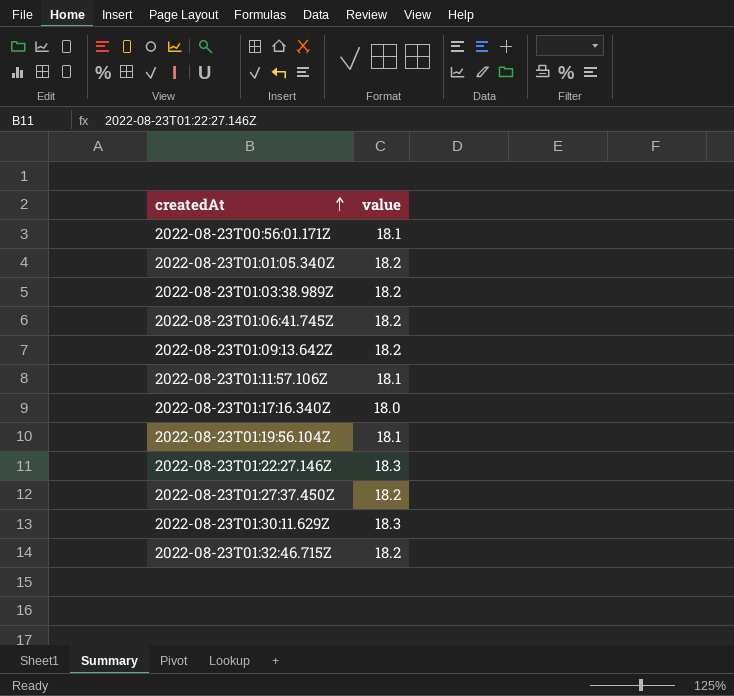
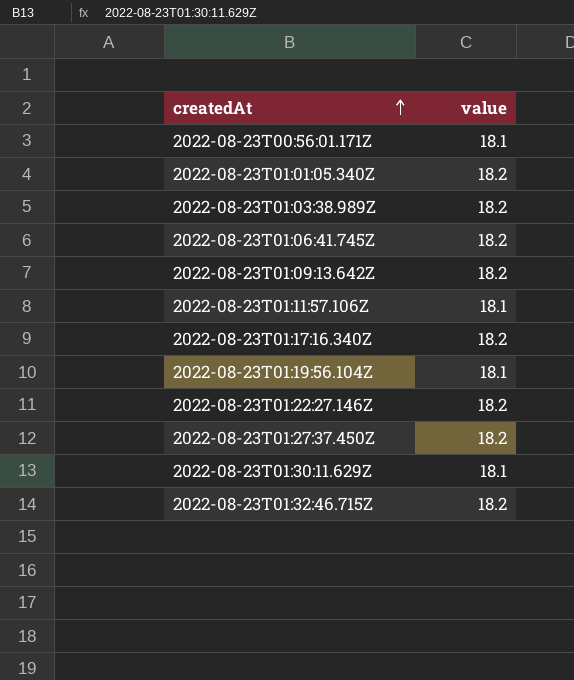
2022-08-23T01:17:16.340Z | value: 18.0 -> 18.2
2022-08-23T01:22:27.146Z | value: 18.3 -> 18.2
2022-08-23T01:30:11.629Z | value: 18.3 -> 18.1

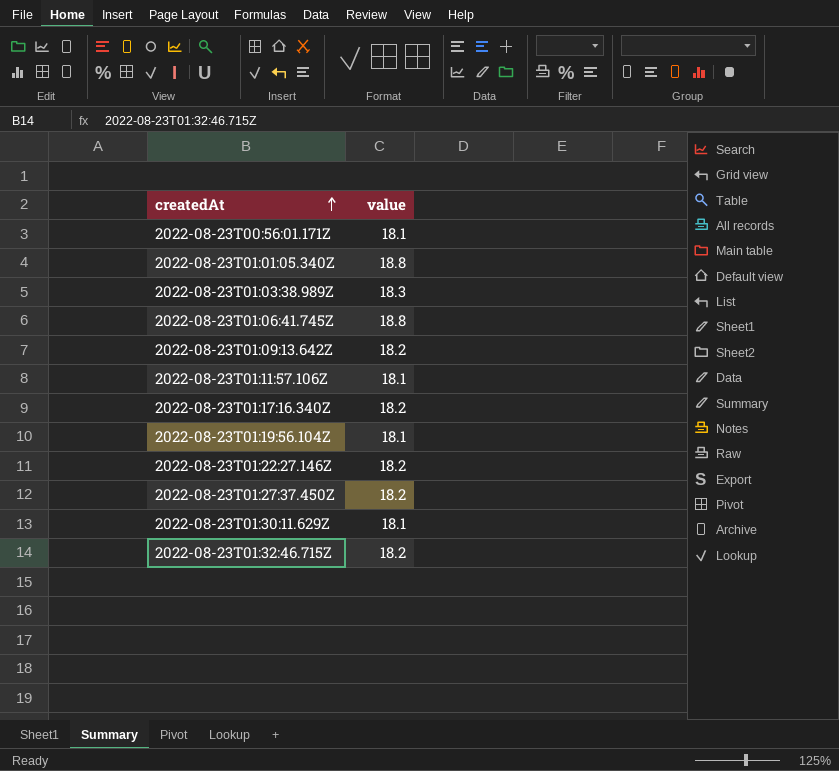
2022-08-23T01:01:05.340Z | value: 18.2 -> 18.8
2022-08-23T01:03:38.989Z | value: 18.2 -> 18.3
2022-08-23T01:06:41.745Z | value: 18.2 -> 18.8

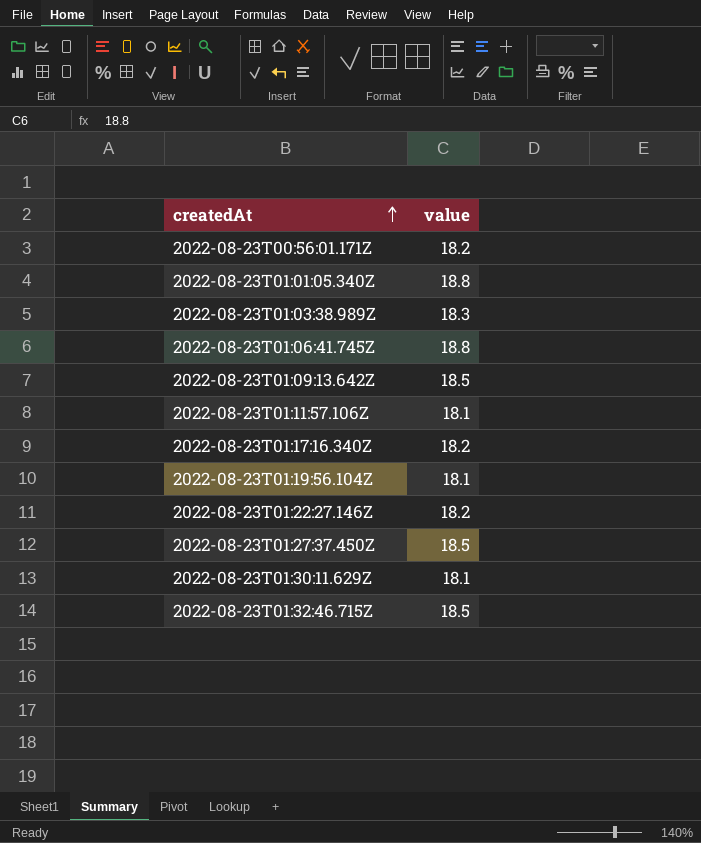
2022-08-23T00:56:01.171Z | value: 18.1 -> 18.2
2022-08-23T01:09:13.642Z | value: 18.2 -> 18.5
2022-08-23T01:27:37.450Z | value: 18.2 -> 18.5
2022-08-23T01:32:46.715Z | value: 18.2 -> 18.5

